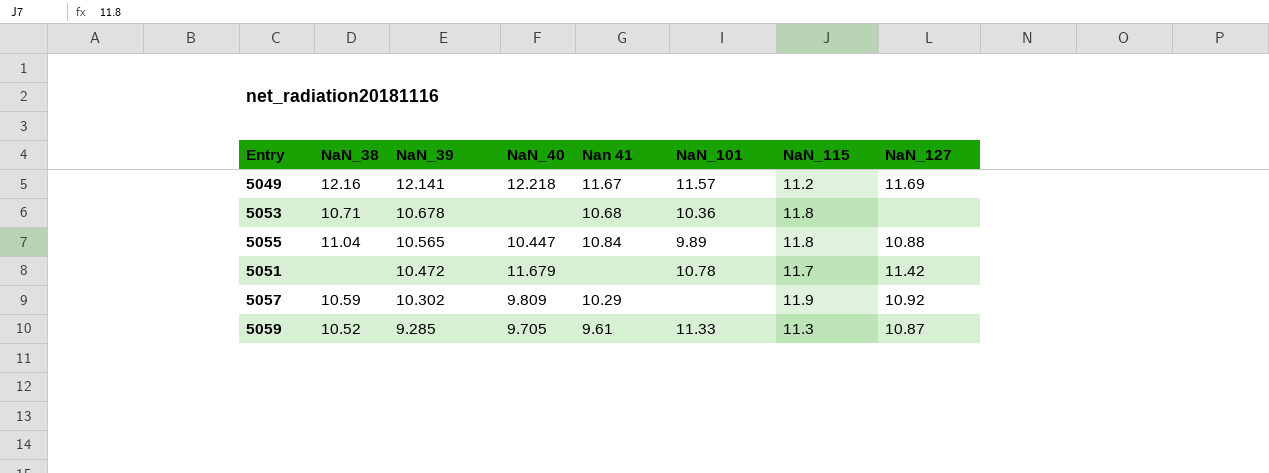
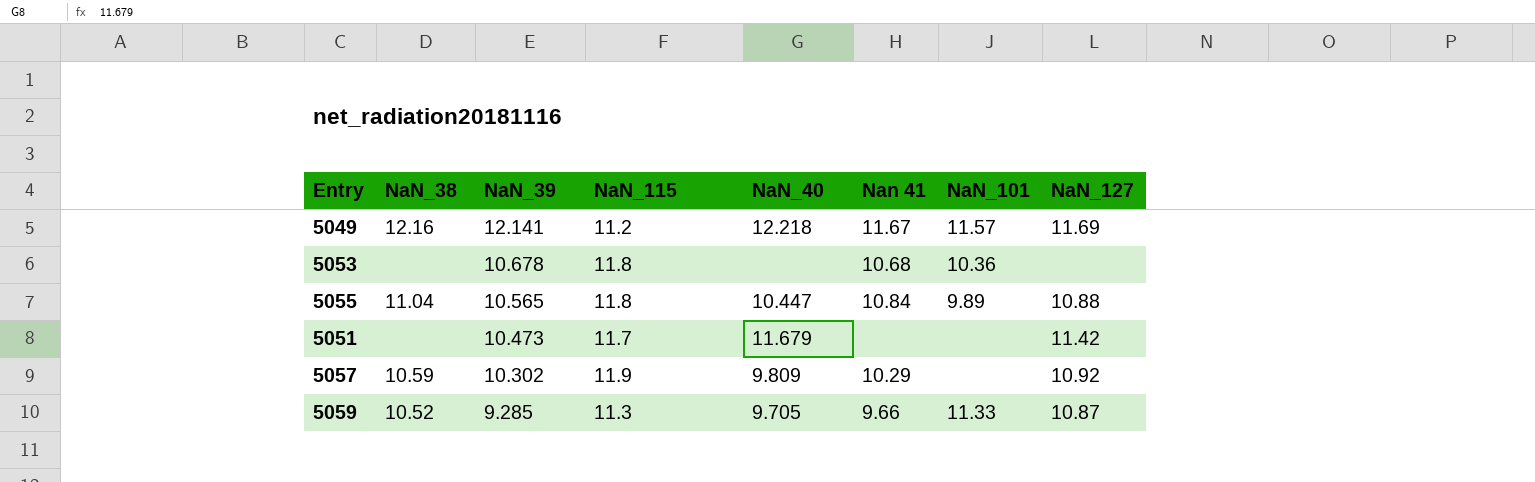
column NaN_115 | position: 7 -> 4
5053 | NaN_38: 10.71 -> none
5051 | NaN_39: 10.472 -> 10.473
5051 | NaN_101: 10.78 -> none
5059 | Nan 41: 9.61 -> 9.66

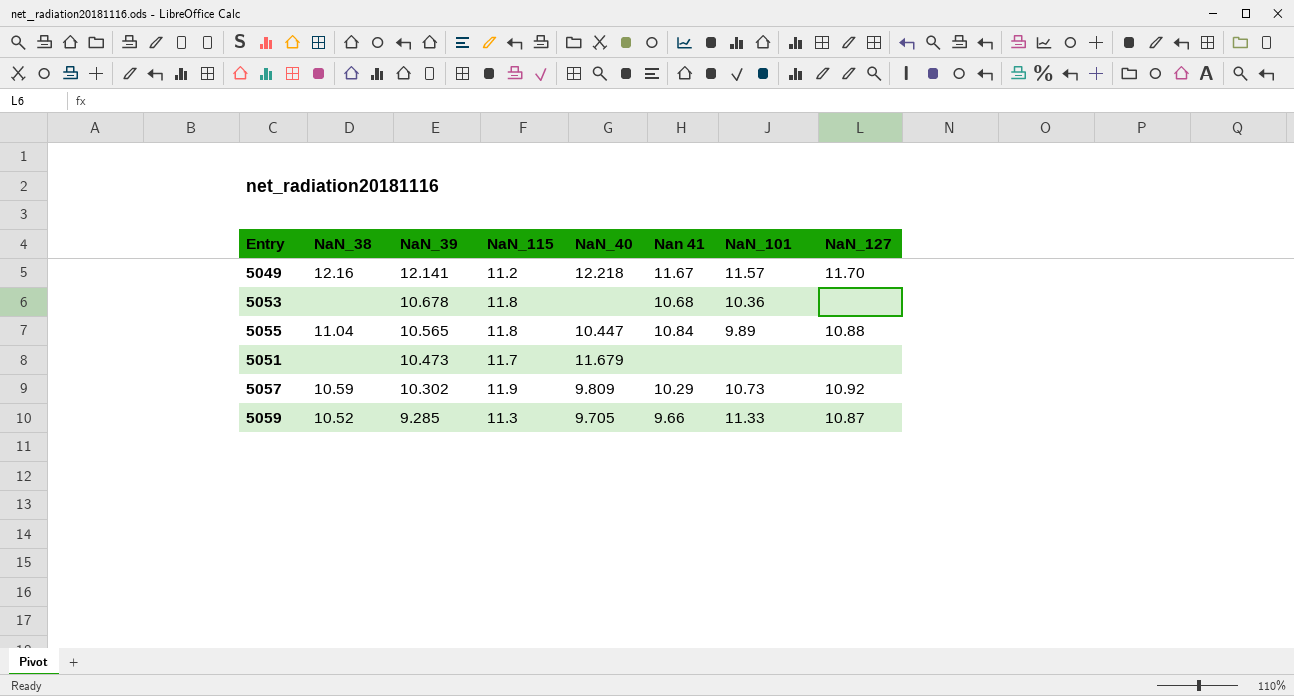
5049 | NaN_127: 11.69 -> 11.70
5051 | NaN_127: 11.42 -> none
5057 | NaN_101: none -> 10.73

